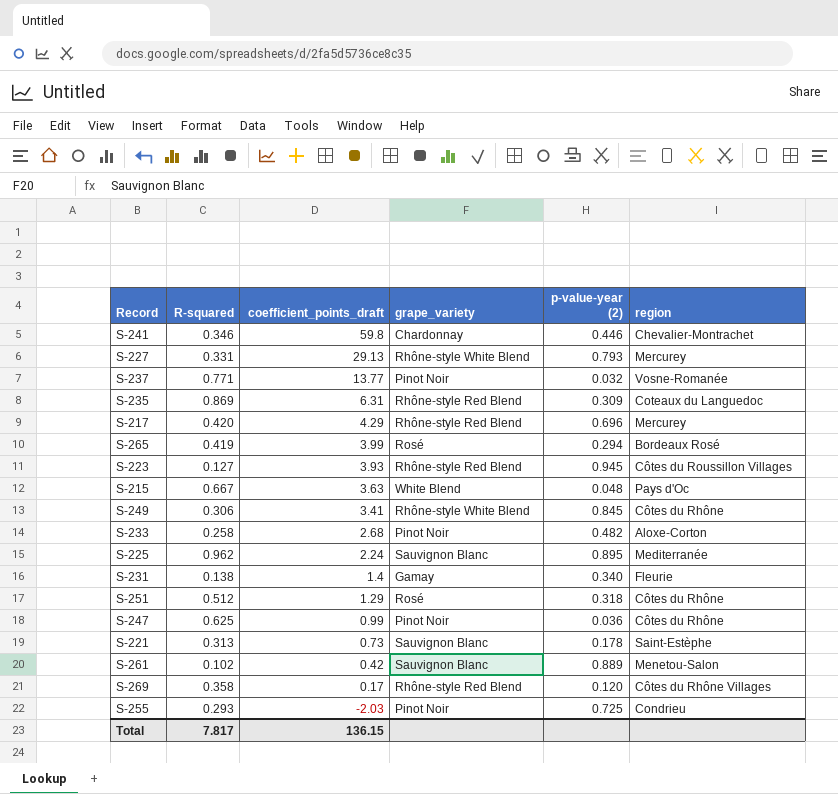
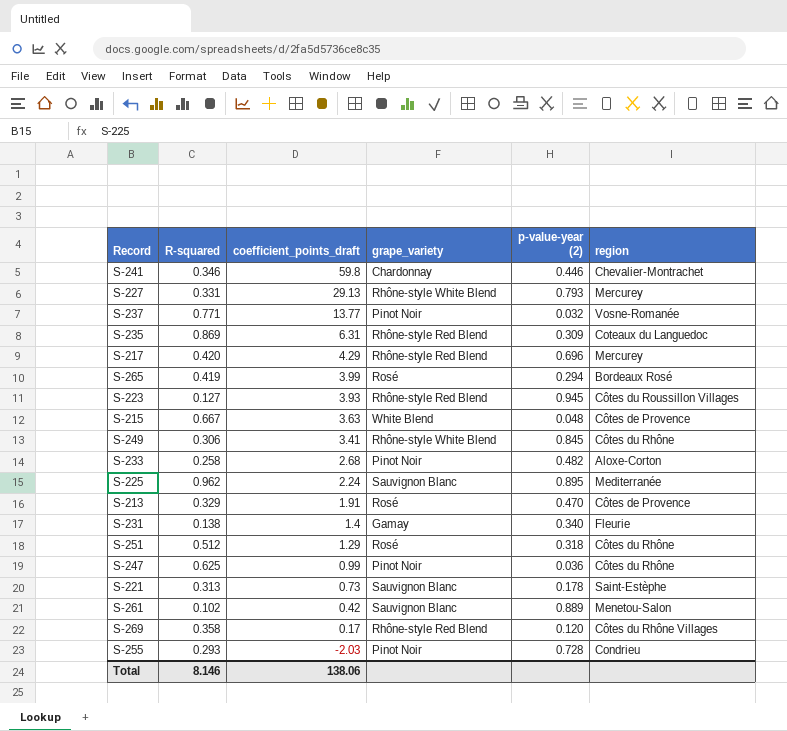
S-215 | region: Pays d'Oc -> Côtes de Provence
row S-213: none -> 0.329 | 1.91 | Rosé | 0.470 | Côtes de Provence
S-255 | p-value-year (2): 0.725 -> 0.728
Total | R-squared: 7.817 -> 8.146
Total | coefficient_points_draft: 136.15 -> 138.06

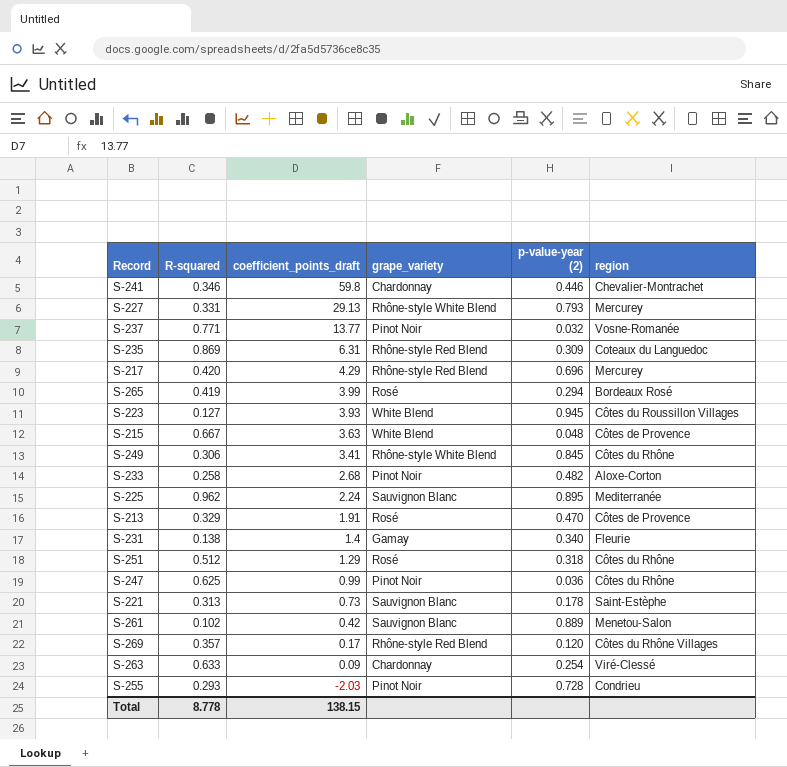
S-223 | grape_variety: Rhône-style Red Blend -> White Blend
S-269 | R-squared: 0.358 -> 0.357
row S-263: none -> 0.633 | 0.09 | Chardonnay | 0.254 | Viré-Clessé
Total | R-squared: 8.146 -> 8.778
Total | coefficient_points_draft: 138.06 -> 138.15

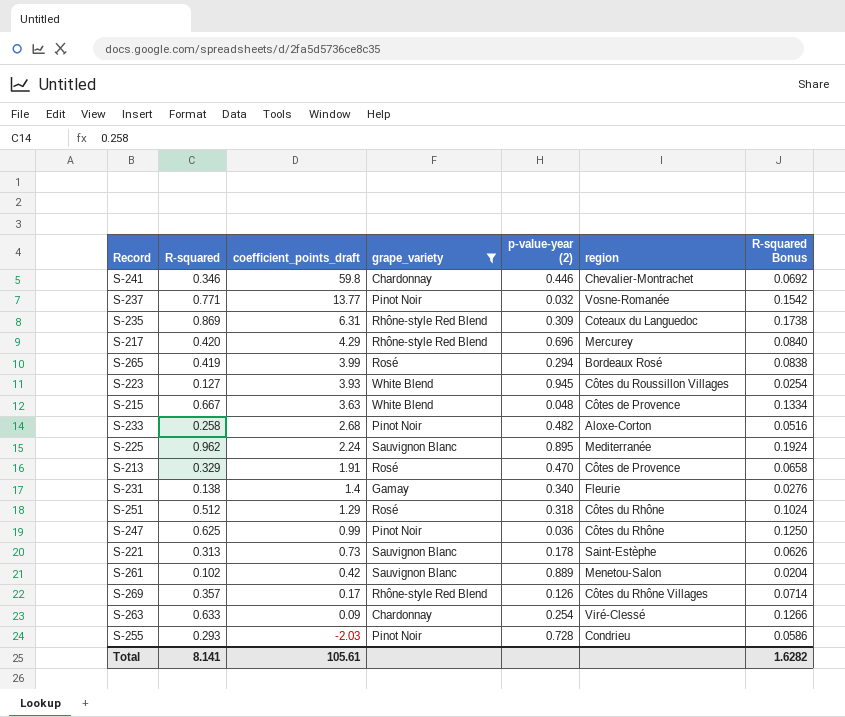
filter: none -> grape_variety != Rhône-style White Blend
column R-squared Bonus | formula: none -> [R-squared] * 0.2
S-269 | p-value-year (2): 0.120 -> 0.126
Total | R-squared: 8.778 -> 8.141
Total | coefficient_points_draft: 138.15 -> 105.61

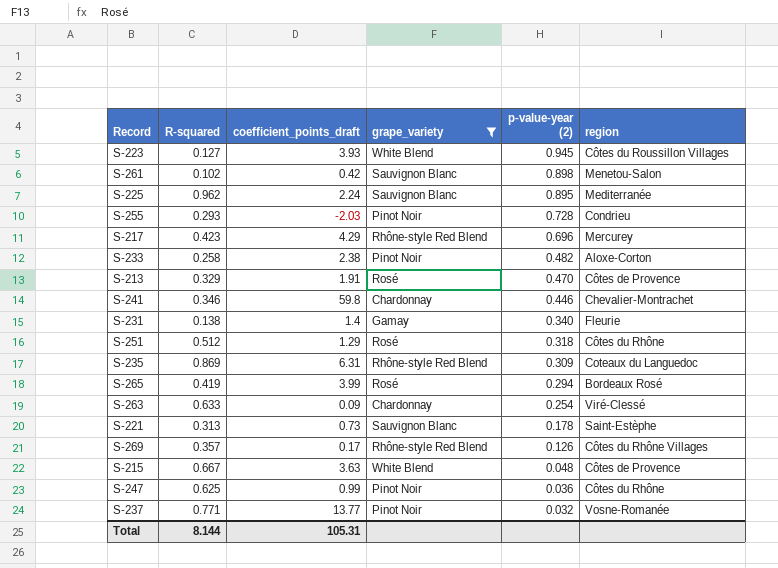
row order: coefficient_points_draft descending -> p-value-year (2) descending
column R-squared Bonus | formula: [R-squared] * 0.2 -> none
S-261 | p-value-year (2): 0.889 -> 0.898
S-217 | R-squared: 0.420 -> 0.423
S-233 | coefficient_points_draft: 2.68 -> 2.38
Total | R-squared: 8.141 -> 8.144
Total | coefficient_points_draft: 105.61 -> 105.31

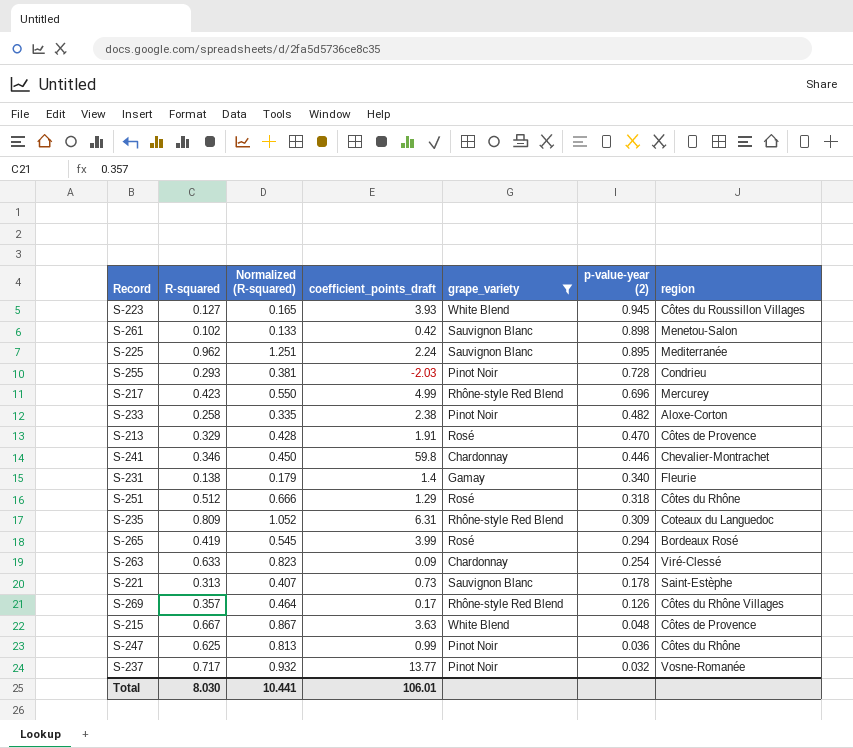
column Normalized (R-squared) | formula: none -> [R-squared] * 1.3
S-217 | coefficient_points_draft: 4.29 -> 4.99
S-235 | R-squared: 0.869 -> 0.809
S-237 | R-squared: 0.771 -> 0.717
Total | R-squared: 8.144 -> 8.030
Total | coefficient_points_draft: 105.31 -> 106.01

